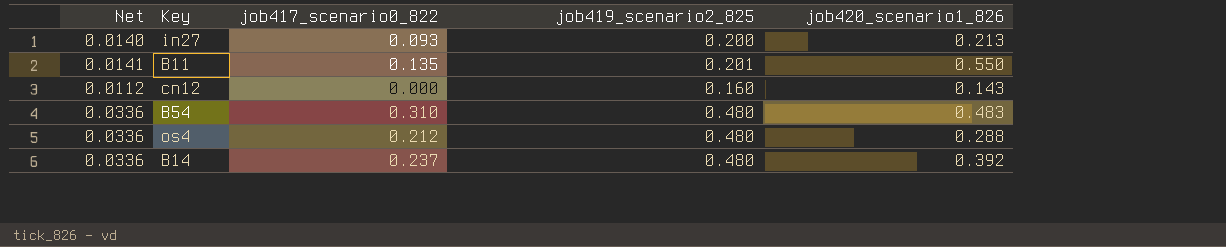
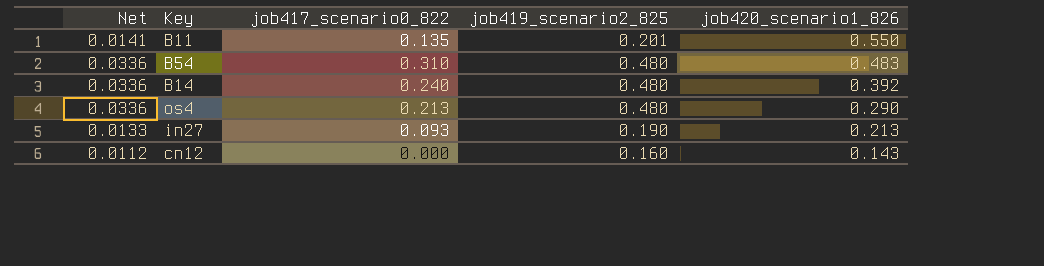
row order: none -> job420_scenario1_826 descending
B14 | job417_scenario0_822: 0.237 -> 0.240
os4 | job417_scenario0_822: 0.212 -> 0.213
os4 | job420_scenario1_826: 0.288 -> 0.290
in27 | Net: 0.0140 -> 0.0133
in27 | job419_scenario2_825: 0.200 -> 0.190

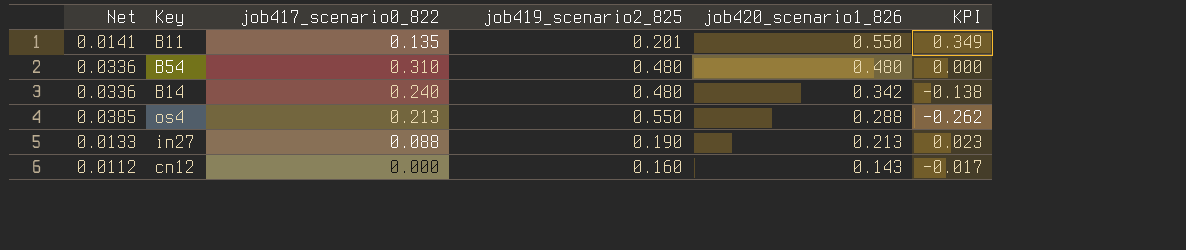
column KPI | formula: none -> [job420_scenario1_826] - [job419_scenario2_825]
B54 | job420_scenario1_826: 0.483 -> 0.480
B14 | job420_scenario1_826: 0.392 -> 0.342
os4 | Net: 0.0336 -> 0.0385
os4 | job419_scenario2_825: 0.480 -> 0.550
os4 | job420_scenario1_826: 0.290 -> 0.288
in27 | job417_scenario0_822: 0.093 -> 0.088

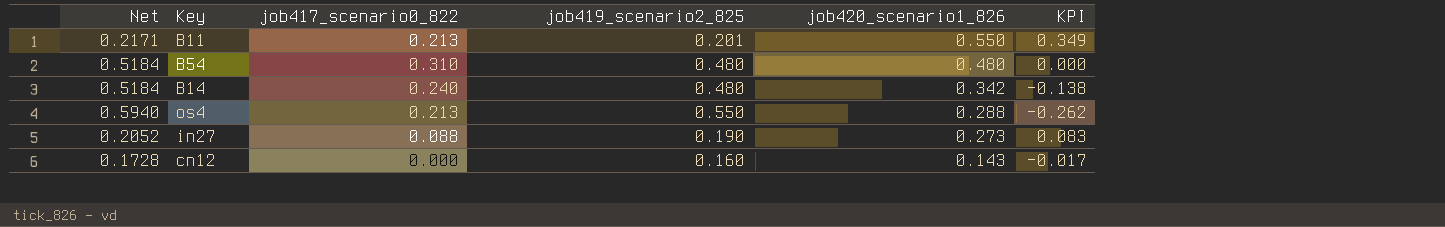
column Net | formula: [job419_scenario2_825] * 0.07 -> [job419_scenario2_825] * 1.08
B11 | job417_scenario0_822: 0.135 -> 0.213
in27 | job420_scenario1_826: 0.213 -> 0.273
in27 | KPI: 0.023 -> 0.083

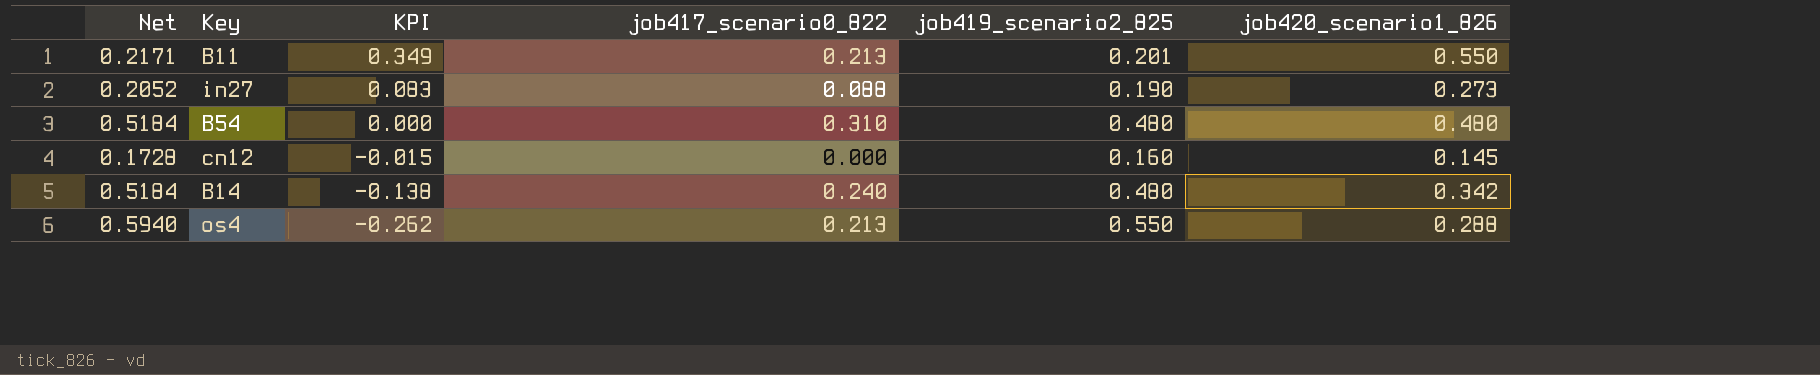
row order: job420_scenario1_826 descending -> KPI descending
column KPI | position: 6 -> 3
cn12 | KPI: -0.017 -> -0.015
cn12 | job420_scenario1_826: 0.143 -> 0.145

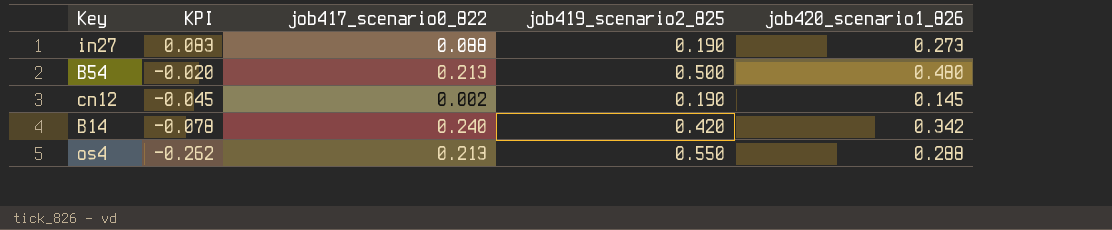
column Net | formula: [job419_scenario2_825] * 1.08 -> none
row B11: 0.2171 | 0.349 | 0.213 | 0.201 | 0.550 -> none
B54 | KPI: 0.000 -> -0.020
B54 | job417_scenario0_822: 0.310 -> 0.213
B54 | job419_scenario2_825: 0.480 -> 0.500
cn12 | KPI: -0.015 -> -0.045
cn12 | job417_scenario0_822: 0.000 -> 0.002
cn12 | job419_scenario2_825: 0.160 -> 0.190
B14 | KPI: -0.138 -> -0.078
B14 | job419_scenario2_825: 0.480 -> 0.420

